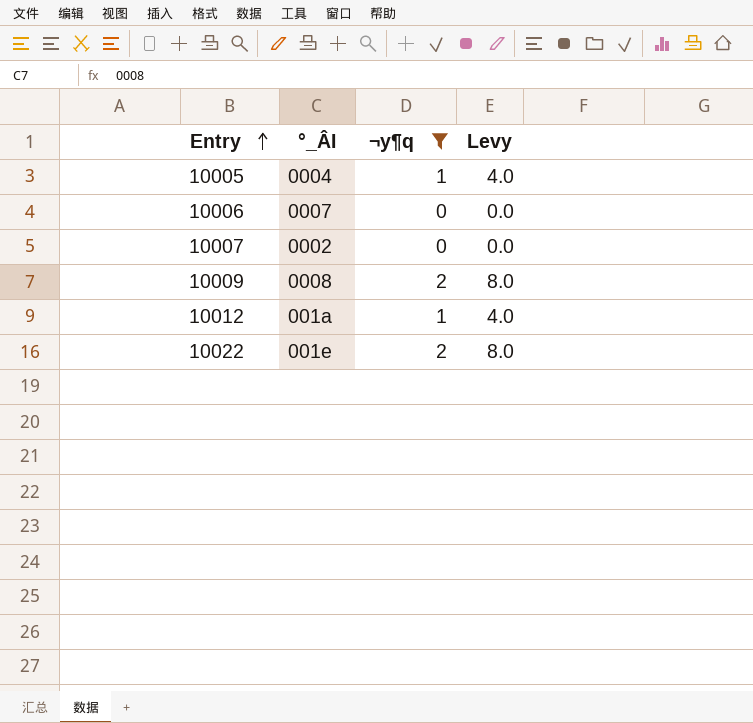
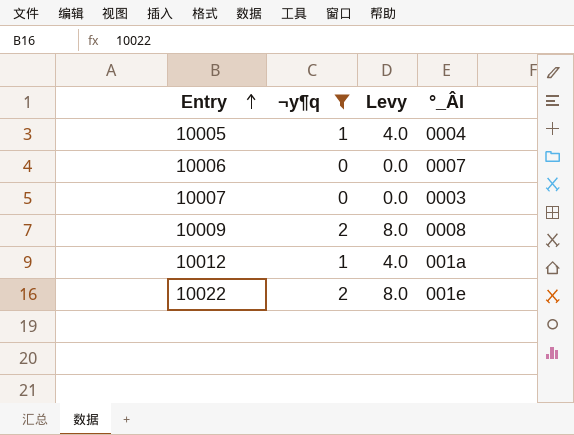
column °_ÂI | position: 2 -> 4
10007 | °_ÂI: 0002 -> 0003

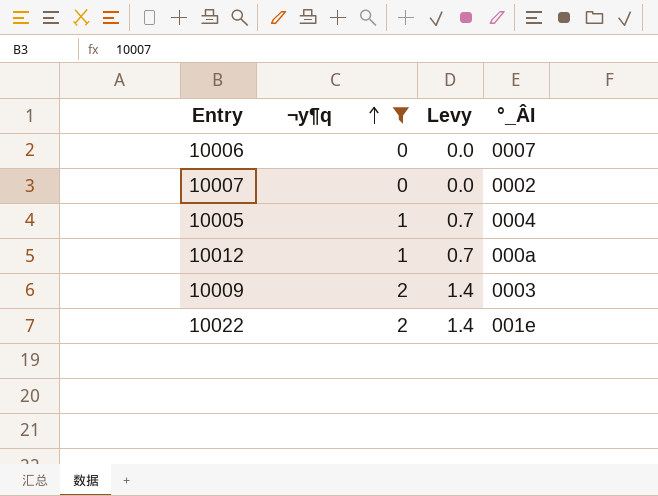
row order: Entry ascending -> ¬y¶q ascending
column Levy | formula: [¬y¶q] * 4 -> [¬y¶q] * 0.7
10007 | °_ÂI: 0003 -> 0002
10012 | °_ÂI: 001a -> 000a
10009 | °_ÂI: 0008 -> 0003

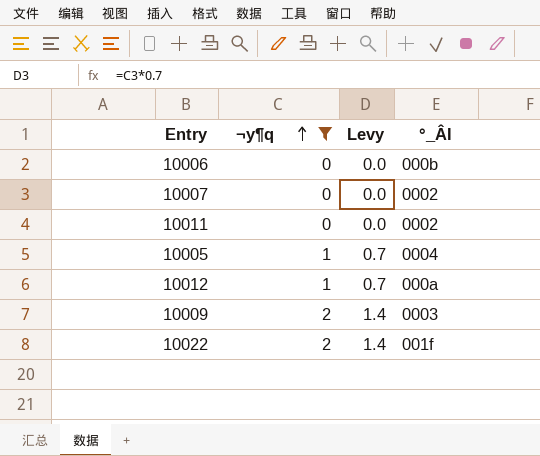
10006 | °_ÂI: 0007 -> 000b
row 10011: none -> 0 | 0.0 | 0002
10022 | °_ÂI: 001e -> 001f

